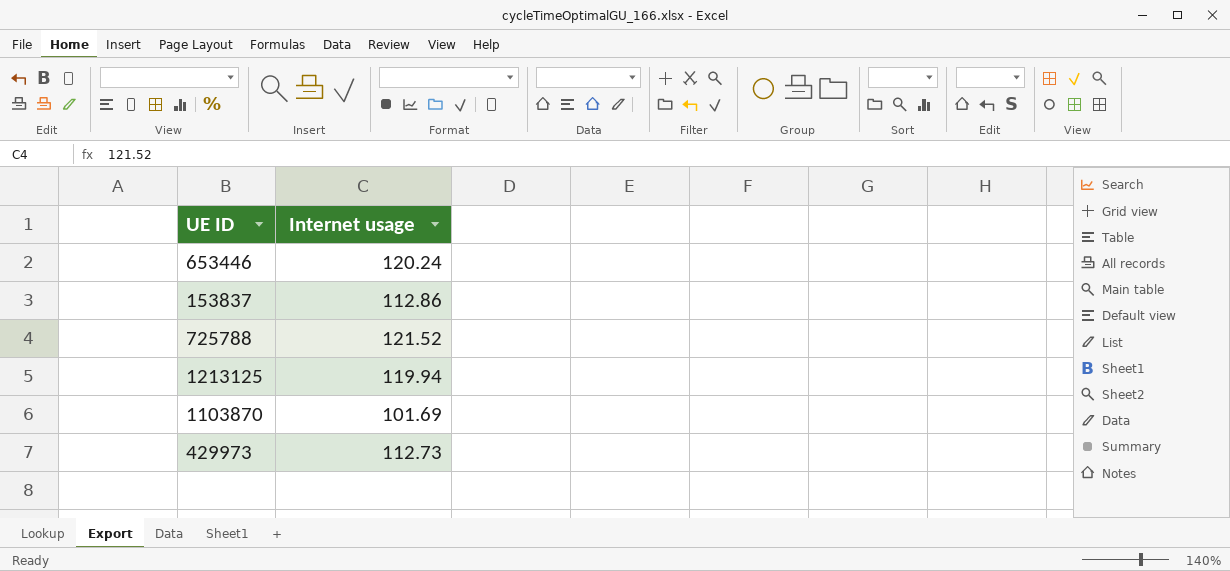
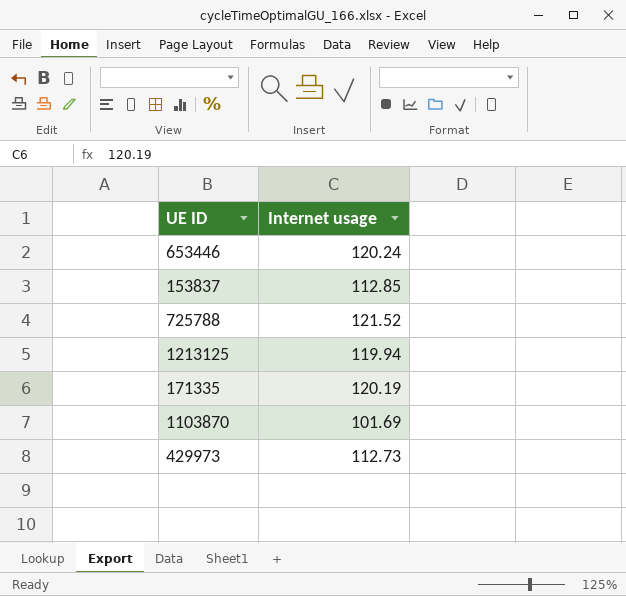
153837 | Internet usage: 112.86 -> 112.85
row 171335: none -> 120.19

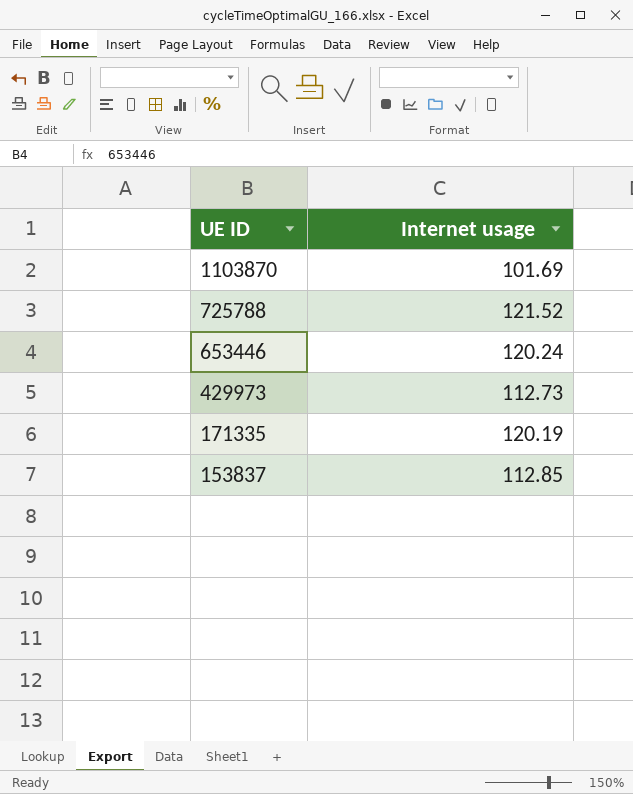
row order: none -> UE ID descending
row 1213125: 119.94 -> none

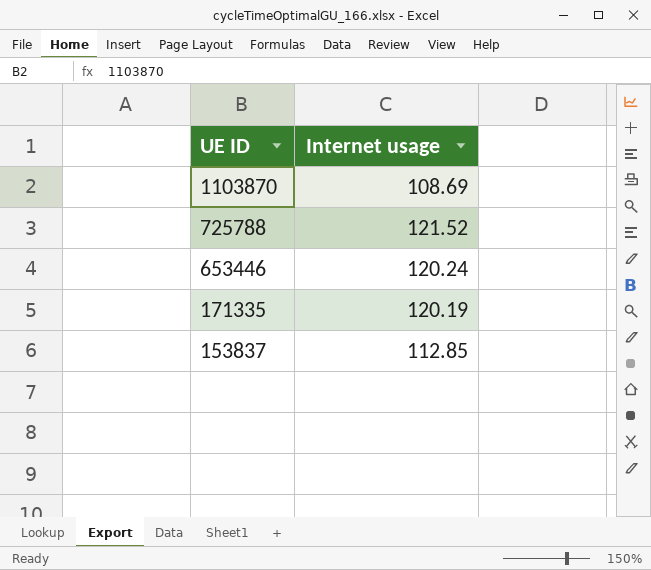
row 429973: 112.73 -> none
1103870 | Internet usage: 101.69 -> 108.69

